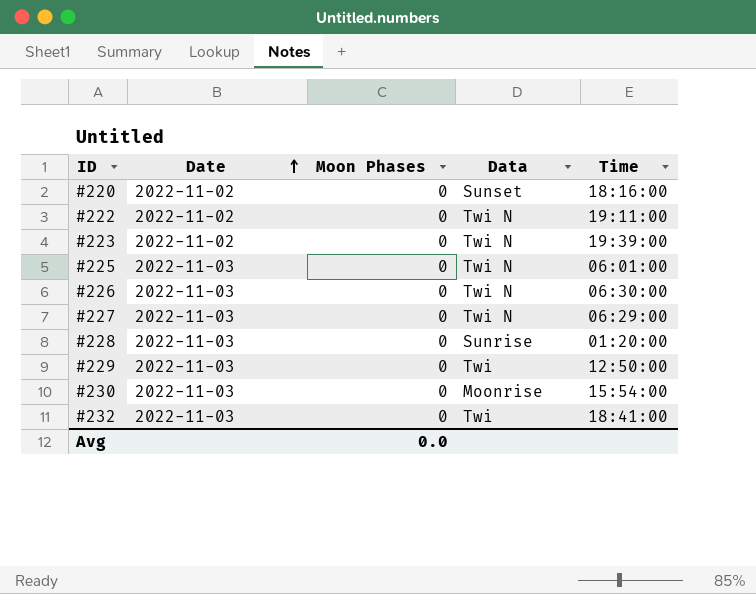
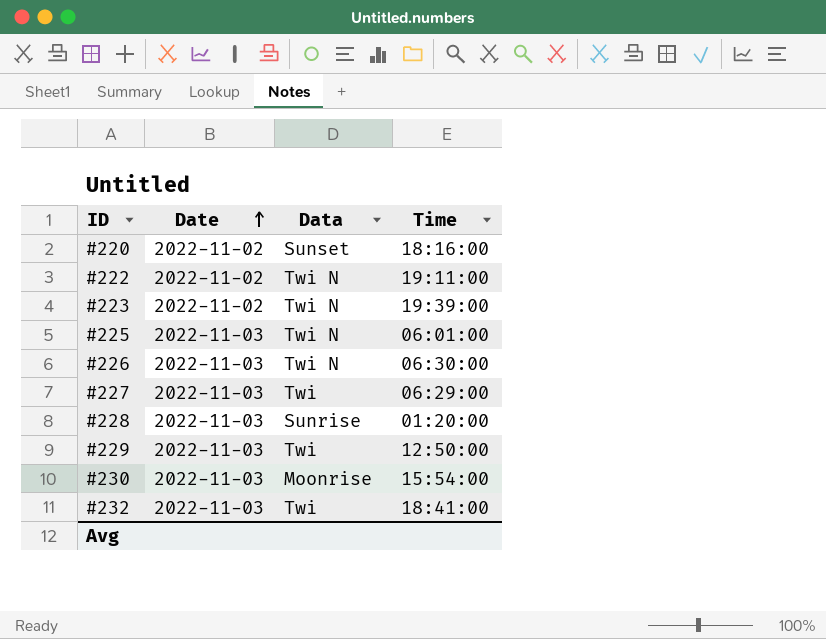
column Moon Phases | position: 3 -> none
#227 | Data: Twi N -> Twi

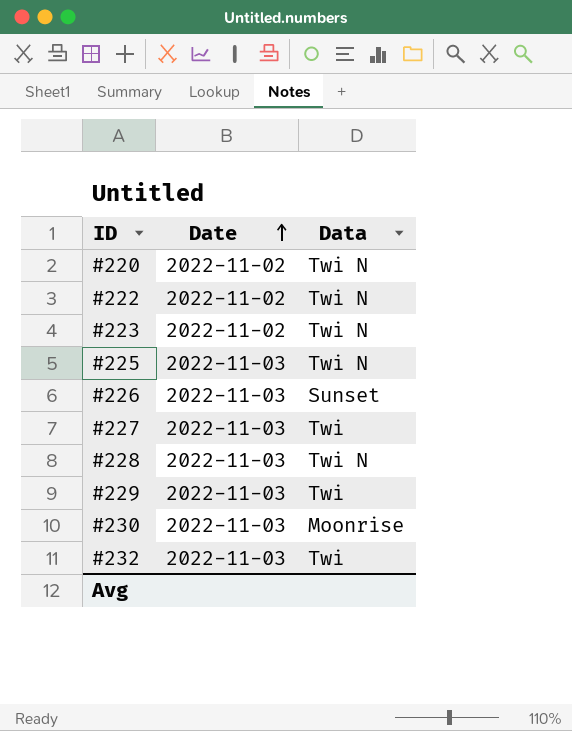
column Time | position: 4 -> none
#220 | Data: Sunset -> Twi N
#226 | Data: Twi N -> Sunset
#228 | Data: Sunrise -> Twi N

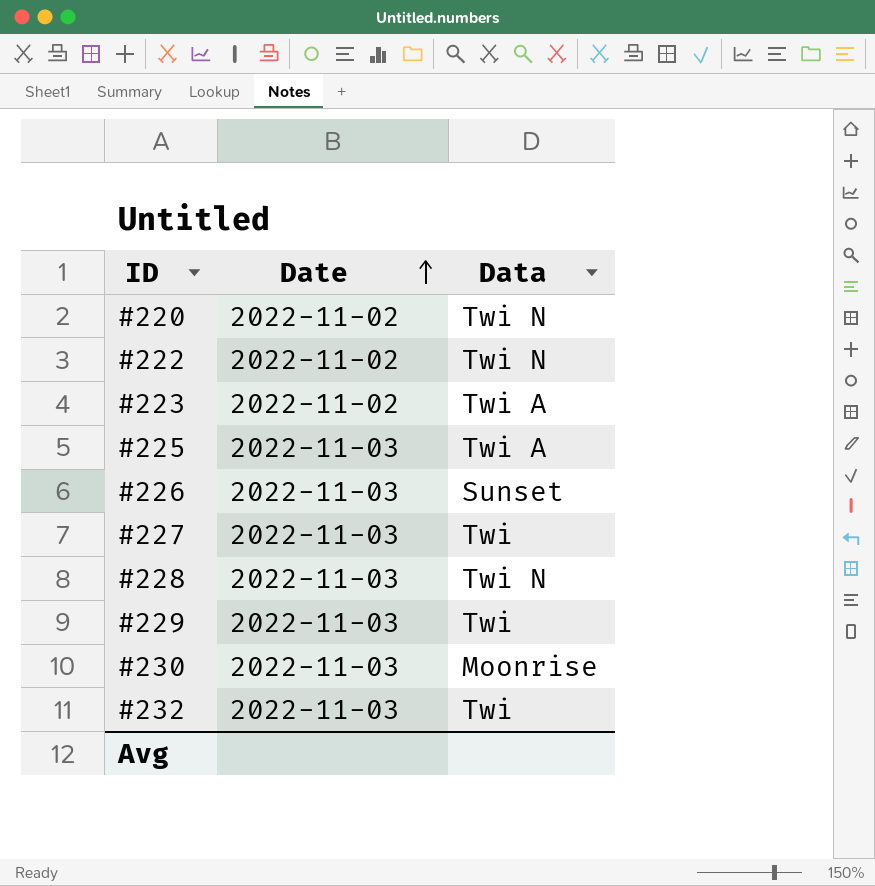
#223 | Data: Twi N -> Twi A
#225 | Data: Twi N -> Twi A

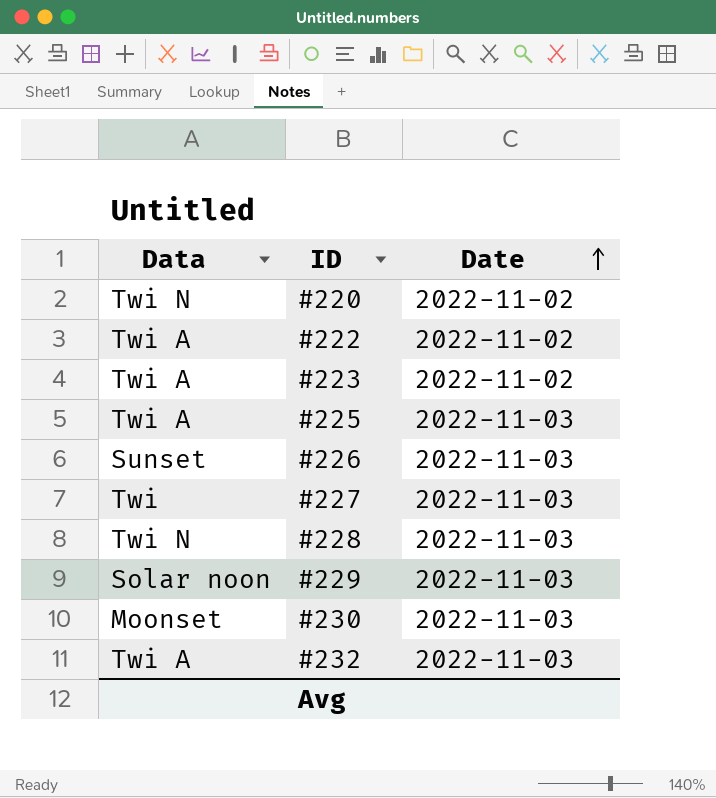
column Data | position: 3 -> 1
#222 | Data: Twi N -> Twi A
#229 | Data: Twi -> Solar noon
#230 | Data: Moonrise -> Moonset
#232 | Data: Twi -> Twi A

